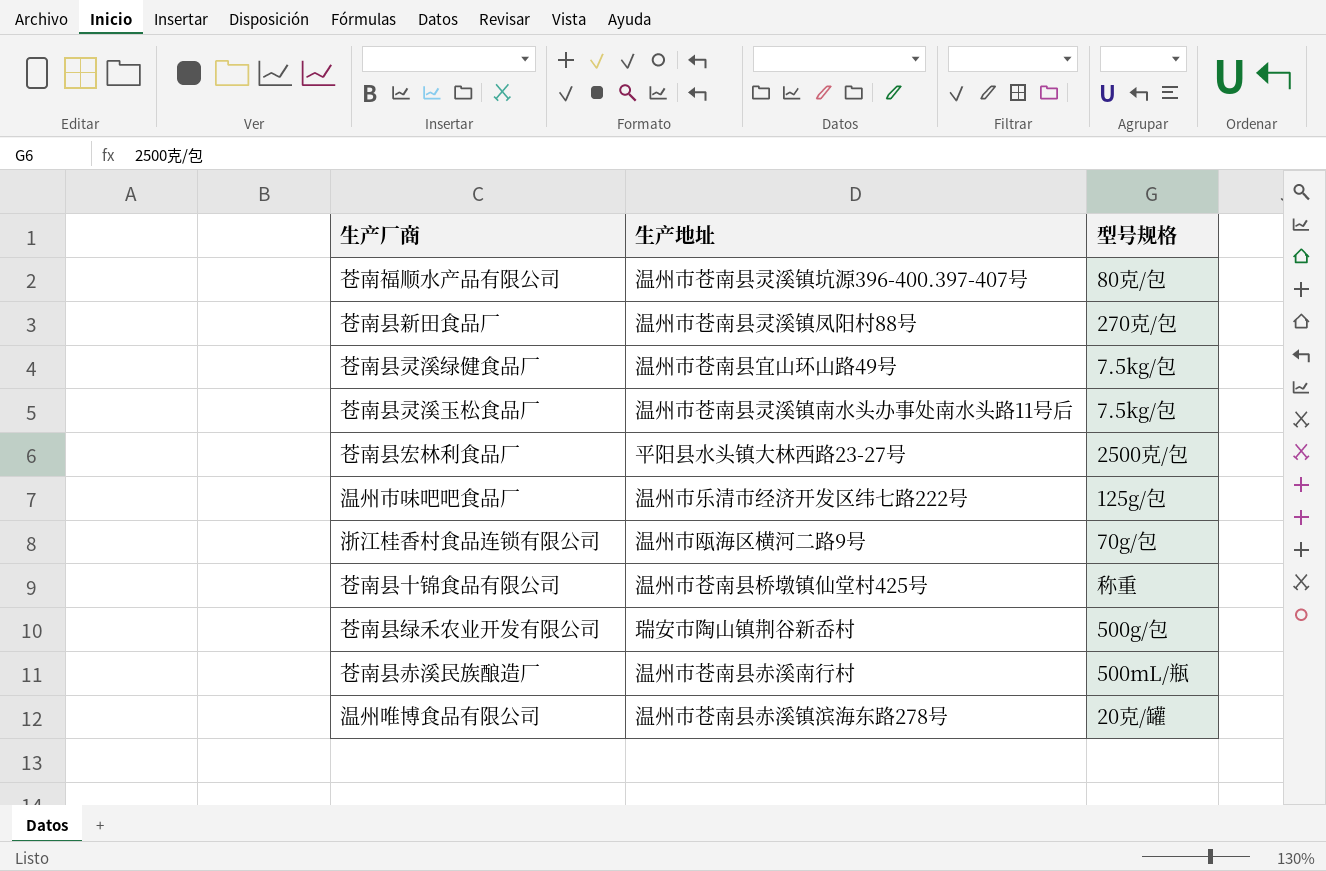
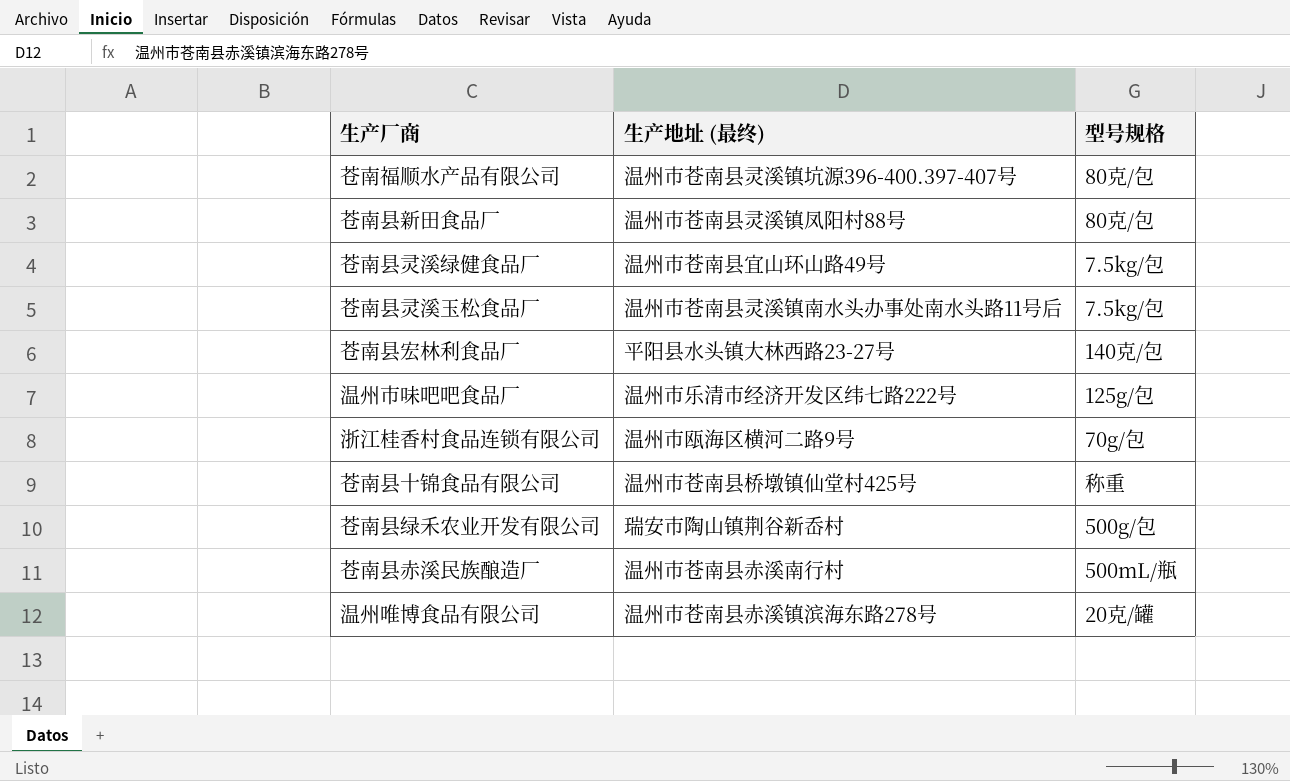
column name: 生产地址 -> 生产地址 (最终)
苍南县新田食品厂 | 型号规格: 270克/包 -> 80克/包
苍南县宏林利食品厂 | 型号规格: 2500克/包 -> 140克/包

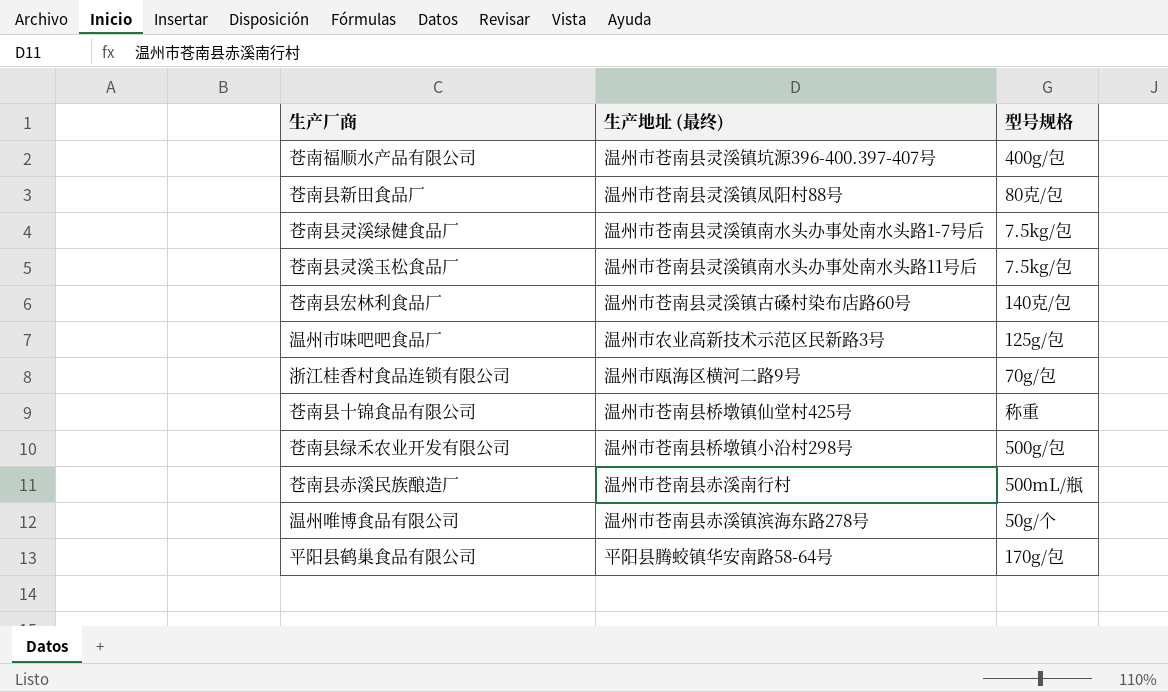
苍南福顺水产品有限公司 | 型号规格: 80克/包 -> 400g/包
苍南县灵溪绿健食品厂 | 生产地址 (最终): 温州市苍南县宜山环山路49号 -> 温州市苍南县灵溪镇南水头办事处南水头路1-7号后
苍南县宏林利食品厂 | 生产地址 (最终): 平阳县水头镇大林西路23-27号 -> 温州市苍南县灵溪镇古磉村染布店路60号
温州市味吧吧食品厂 | 生产地址 (最终): 温州市乐清市经济开发区纬七路222号 -> 温州市农业高新技术示范区民新路3号
苍南县绿禾农业开发有限公司 | 生产地址 (最终): 瑞安市陶山镇荆谷新岙村 -> 温州市苍南县桥墩镇小沿村298号
温州唯博食品有限公司 | 型号规格: 20克/罐 -> 50g/个
row 平阳县鹤巢食品有限公司: none -> 平阳县腾蛟镇华安南路58-64号 | 170g/包

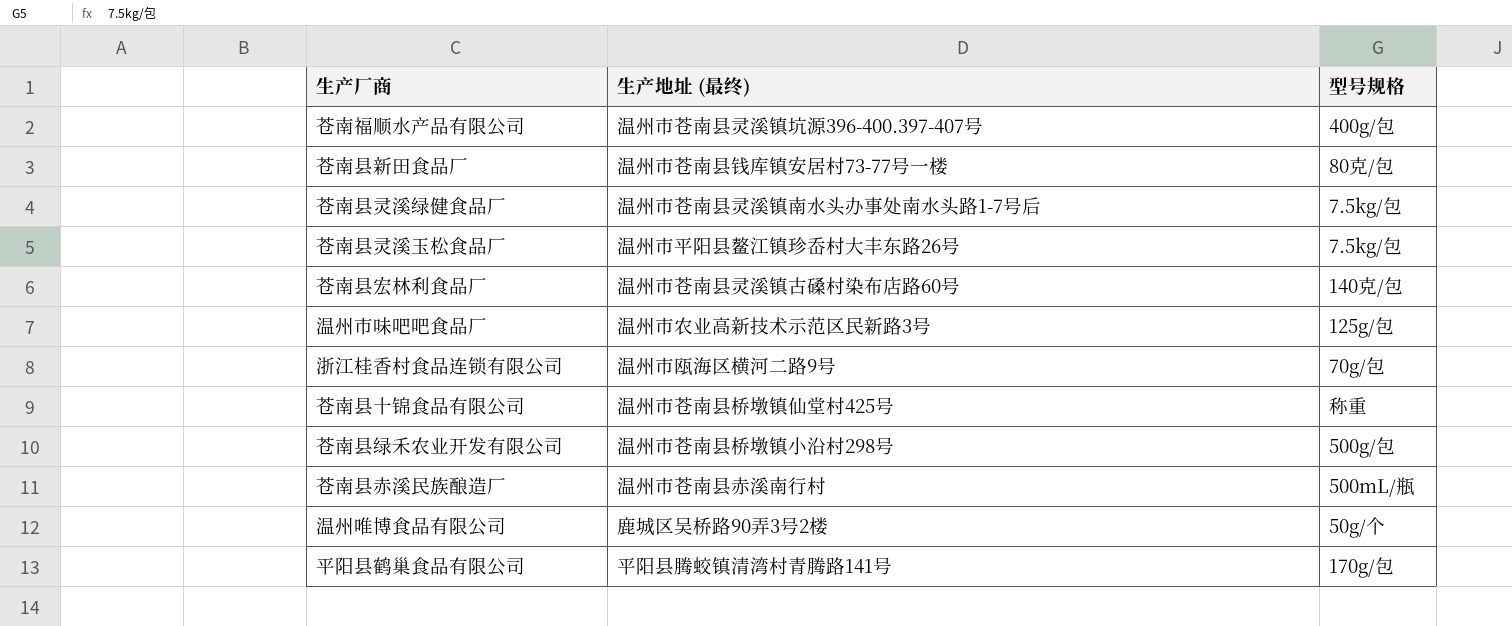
苍南县新田食品厂 | 生产地址 (最终): 温州市苍南县灵溪镇凤阳村88号 -> 温州市苍南县钱库镇安居村73-77号一楼
苍南县灵溪玉松食品厂 | 生产地址 (最终): 温州市苍南县灵溪镇南水头办事处南水头路11号后 -> 温州市平阳县鳌江镇珍岙村大丰东路26号
温州唯博食品有限公司 | 生产地址 (最终): 温州市苍南县赤溪镇滨海东路278号 -> 鹿城区吴桥路90弄3号2楼
平阳县鹤巢食品有限公司 | 生产地址 (最终): 平阳县腾蛟镇华安南路58-64号 -> 平阳县腾蛟镇清湾村青腾路141号

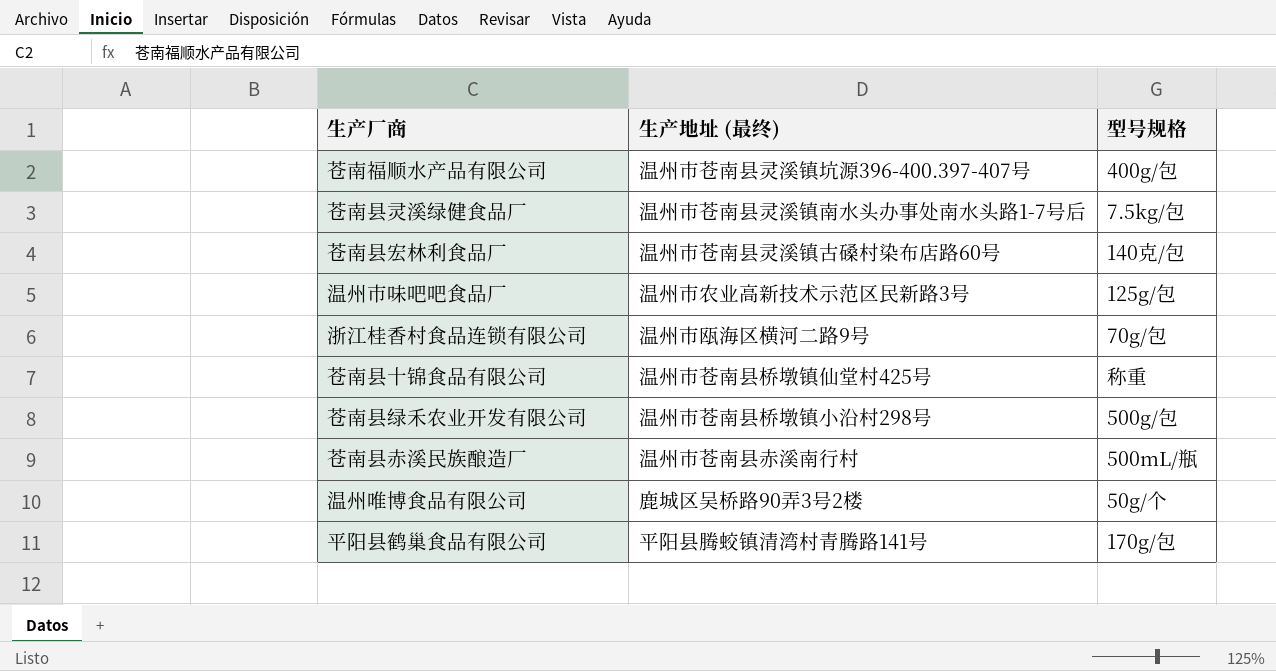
row 苍南县新田食品厂: 温州市苍南县钱库镇安居村73-77号一楼 | 80克/包 -> none
row 苍南县灵溪玉松食品厂: 温州市平阳县鳌江镇珍岙村大丰东路26号 | 7.5kg/包 -> none

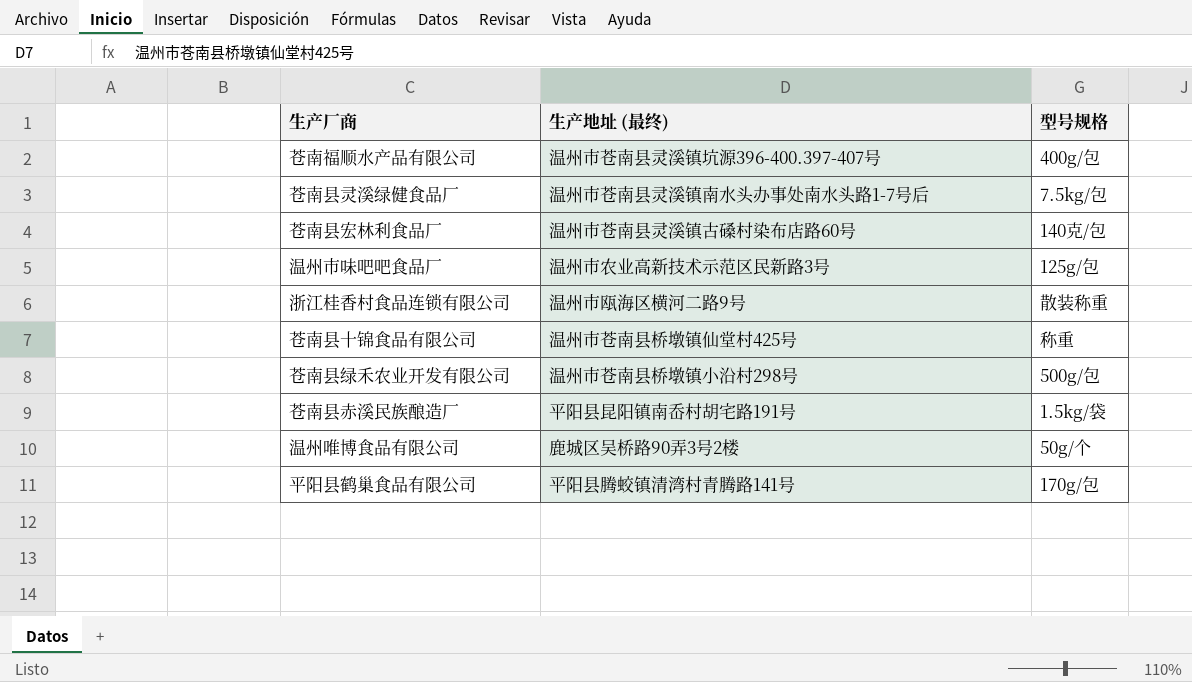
浙江桂香村食品连锁有限公司 | 型号规格: 70g/包 -> 散装称重
苍南县赤溪民族酿造厂 | 生产地址 (最终): 温州市苍南县赤溪南行村 -> 平阳县昆阳镇南岙村胡宅路191号
苍南县赤溪民族酿造厂 | 型号规格: 500mL/瓶 -> 1.5kg/袋

